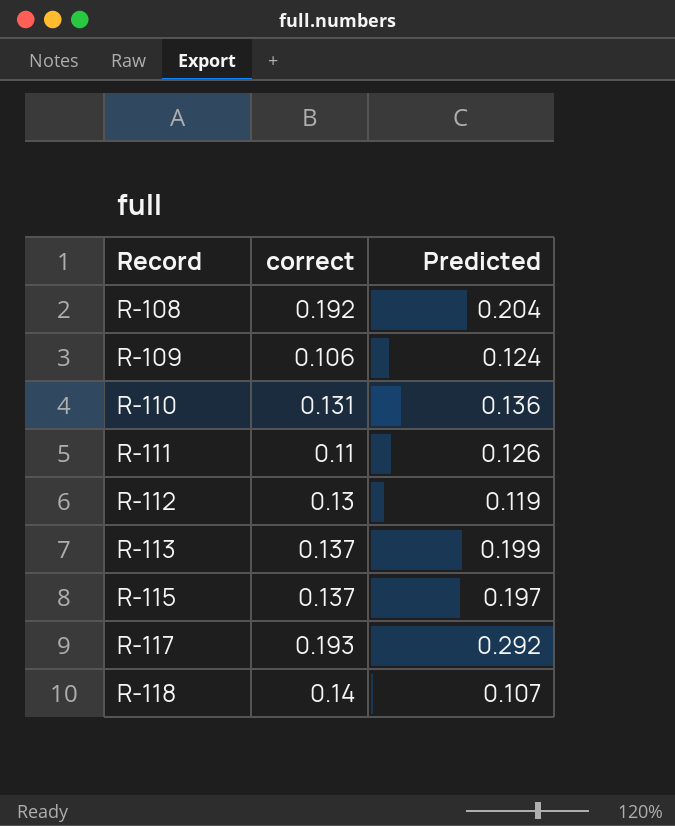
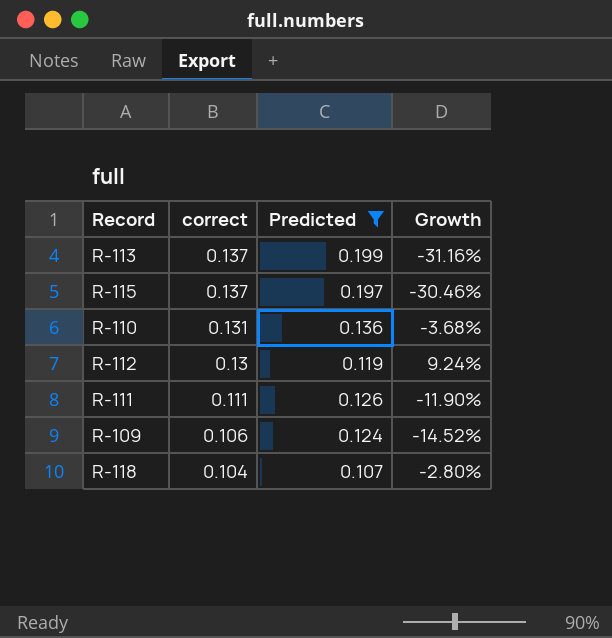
filter: none -> Predicted <= 0.199
row order: Record ascending -> correct descending
column Growth | formula: none -> ([correct] - [Predicted]) / [Predicted]
R-111 | correct: 0.11 -> 0.111
R-118 | correct: 0.14 -> 0.104

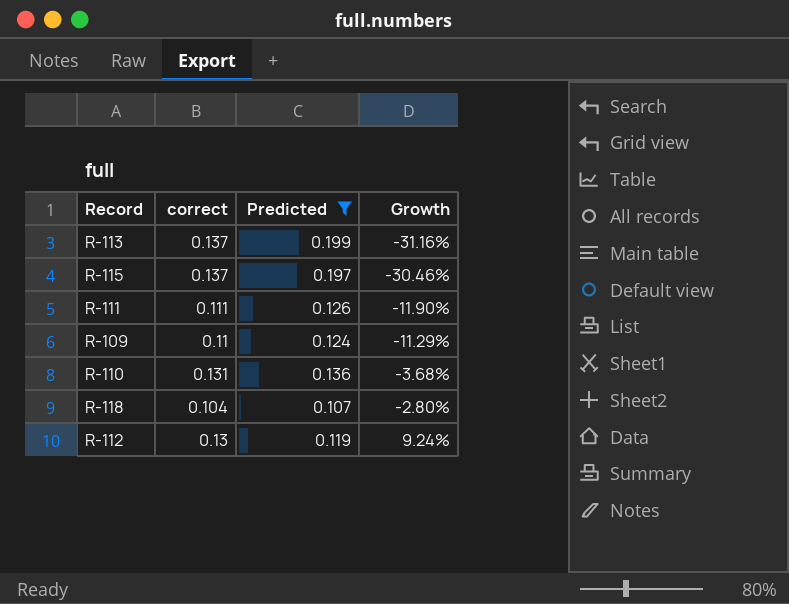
row order: correct descending -> Growth ascending
R-109 | correct: 0.106 -> 0.11
R-109 | Growth: -14.52% -> -11.29%

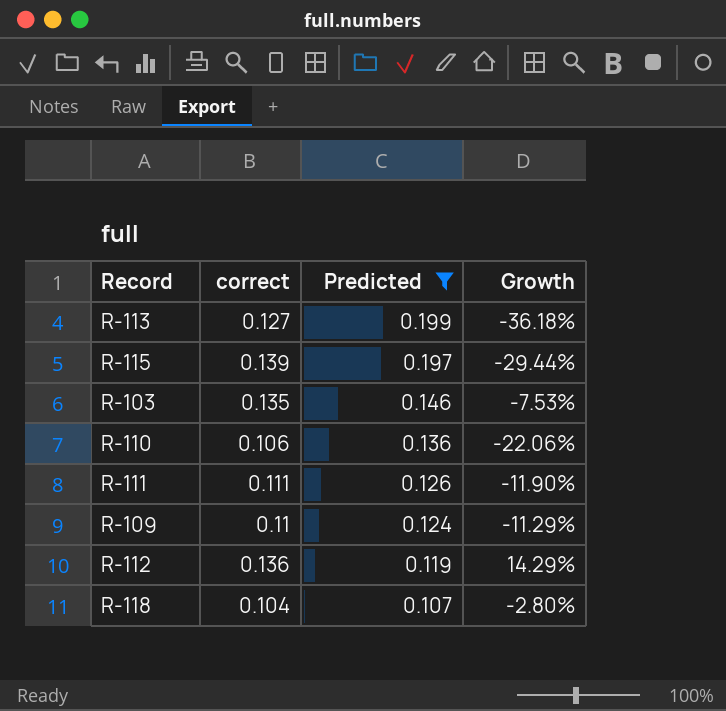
row order: Growth ascending -> Predicted descending
R-113 | correct: 0.137 -> 0.127
R-113 | Growth: -31.16% -> -36.18%
R-115 | correct: 0.137 -> 0.139
R-115 | Growth: -30.46% -> -29.44%
row R-103: none -> 0.135 | 0.146 | -7.53%
R-110 | correct: 0.131 -> 0.106
R-110 | Growth: -3.68% -> -22.06%
R-112 | correct: 0.13 -> 0.136
R-112 | Growth: 9.24% -> 14.29%

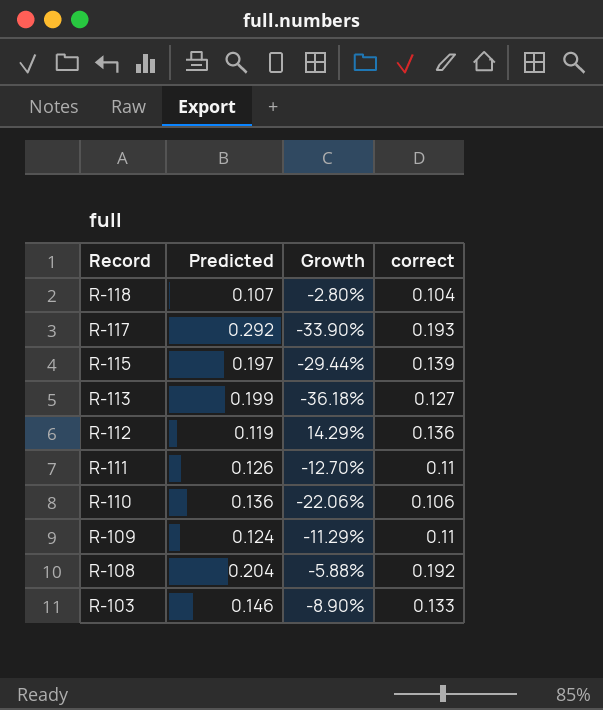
filter: Predicted <= 0.199 -> none
row order: Predicted descending -> Record descending
column correct | position: 2 -> 4
R-111 | Growth: -11.90% -> -12.70%
R-111 | correct: 0.111 -> 0.11
R-103 | Growth: -7.53% -> -8.90%
R-103 | correct: 0.135 -> 0.133

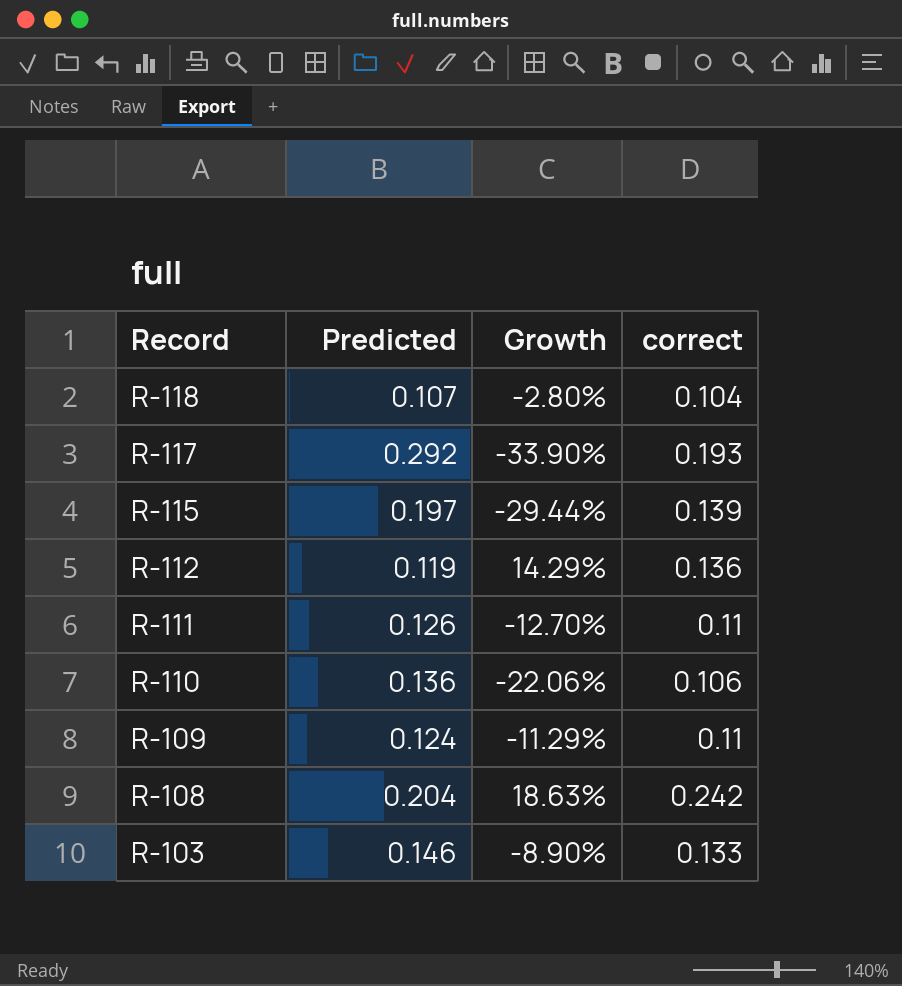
row R-113: 0.199 | -36.18% | 0.127 -> none
R-108 | Growth: -5.88% -> 18.63%
R-108 | correct: 0.192 -> 0.242

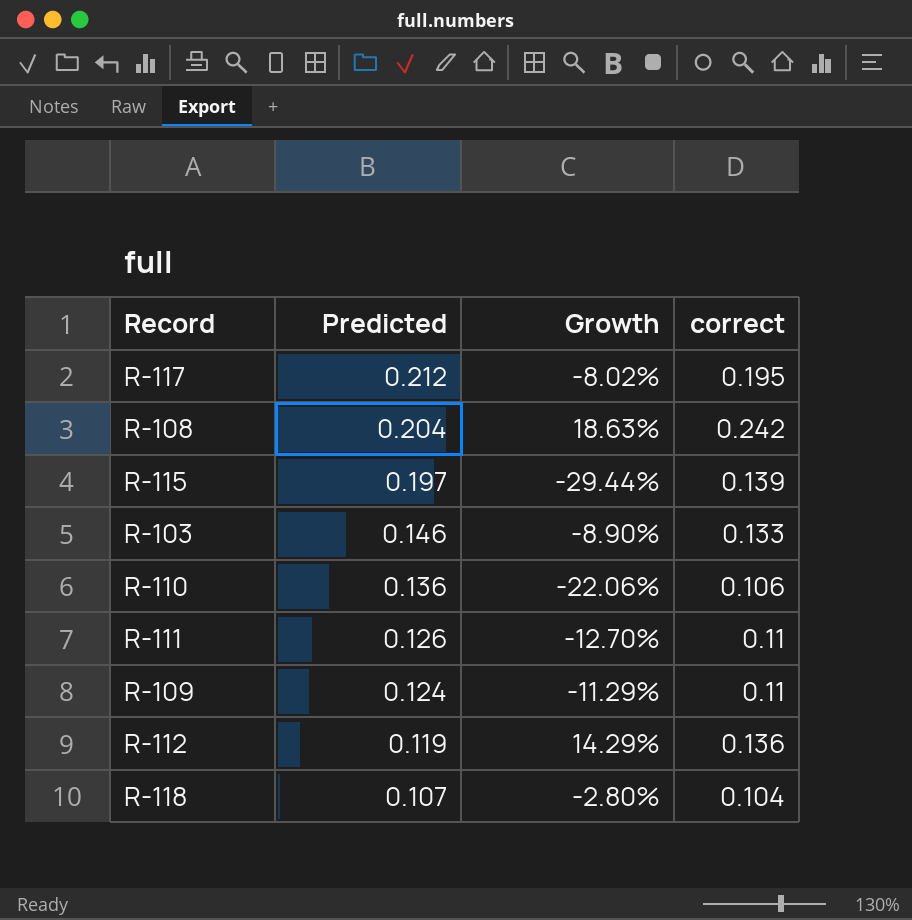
row order: Record descending -> Predicted descending
R-117 | Predicted: 0.292 -> 0.212
R-117 | Growth: -33.90% -> -8.02%
R-117 | correct: 0.193 -> 0.195

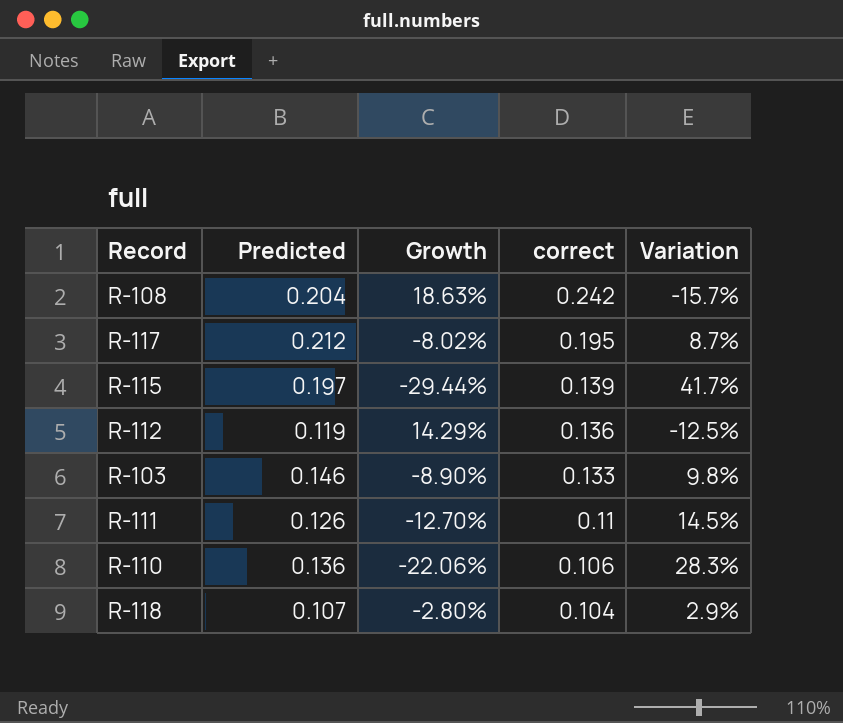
row order: Predicted descending -> correct descending
column Variation | formula: none -> ([Predicted] - [correct]) / [correct]
row R-109: 0.124 | -11.29% | 0.11 -> none

